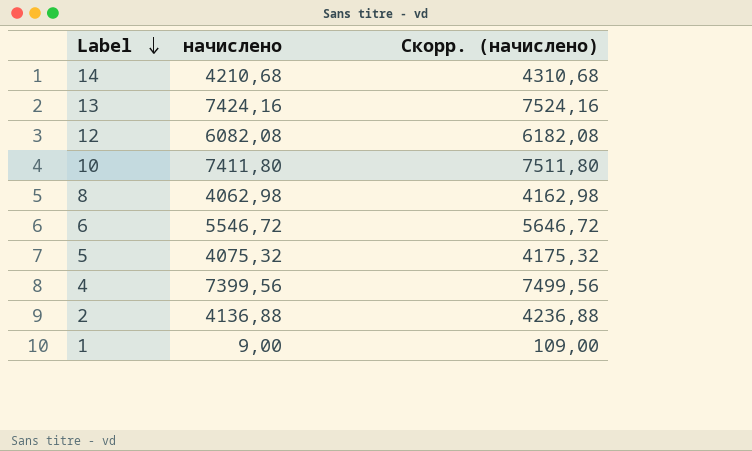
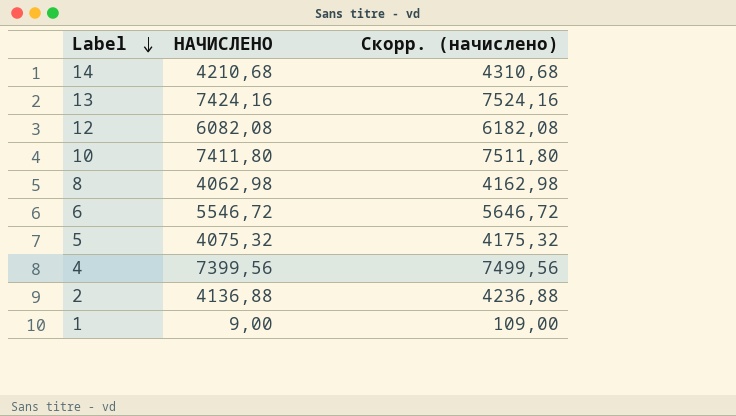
column name: начислено -> НАЧИСЛЕНО

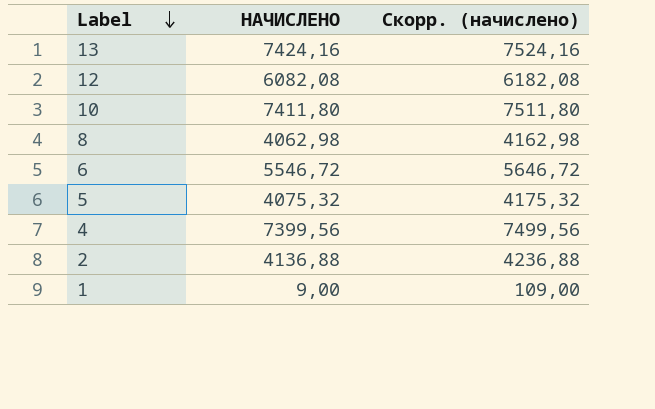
row 14: 4210,68 | 4310,68 -> none

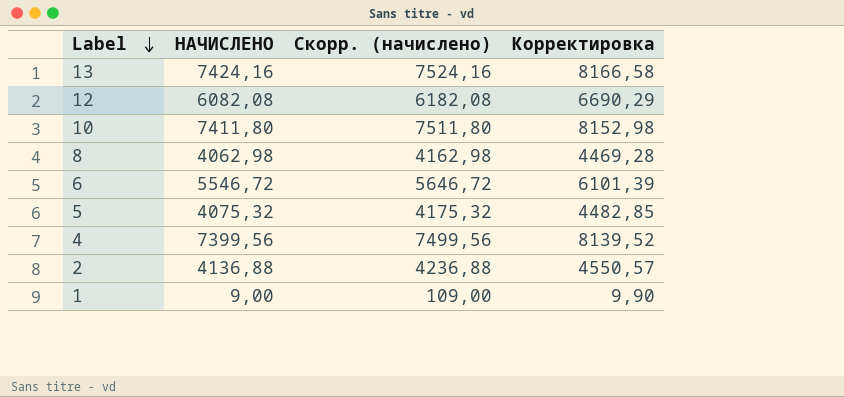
column Корректировка | formula: none -> [НАЧИСЛЕНО] * 1,1

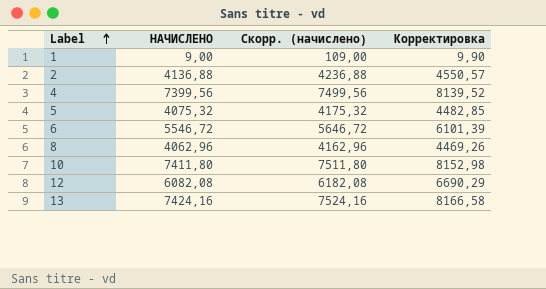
row order: Label descending -> Label ascending
8 | НАЧИСЛЕНО: 4062,98 -> 4062,96
8 | Скорр. (начислено): 4162,98 -> 4162,96
8 | Корректировка: 4469,28 -> 4469,26

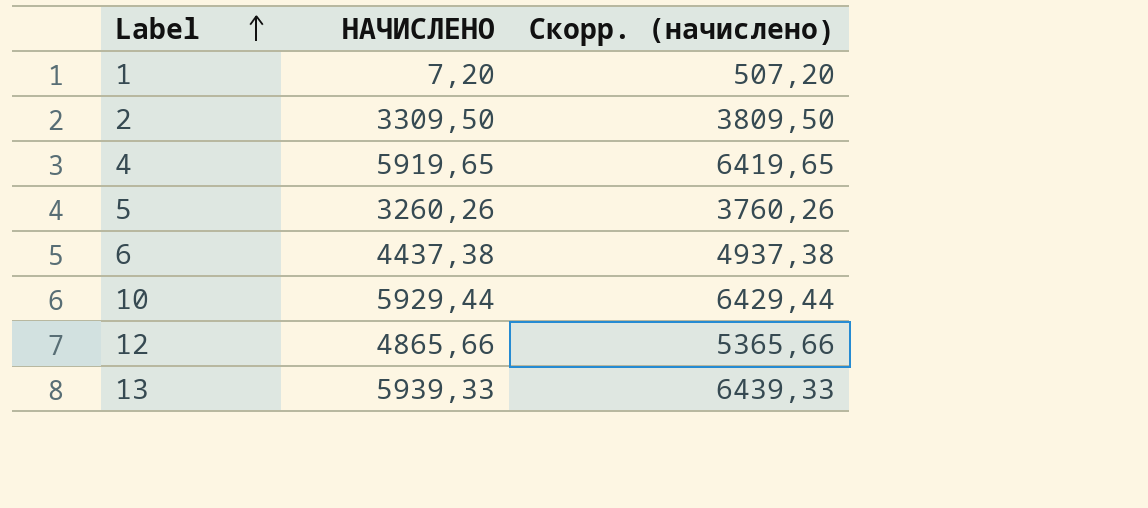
column Корректировка | formula: [НАЧИСЛЕНО] * 1,1 -> none
column Скорр. (начислено) | formula: [НАЧИСЛЕНО] + 100 -> [НАЧИСЛЕНО] + 500
row 8: 4062,96 | 4162,96 | 4469,26 -> none
1 | НАЧИСЛЕНО: 9,00 -> 7,20
2 | НАЧИСЛЕНО: 4136,88 -> 3309,50
4 | НАЧИСЛЕНО: 7399,56 -> 5919,65
5 | НАЧИСЛЕНО: 4075,32 -> 3260,26
6 | НАЧИСЛЕНО: 5546,72 -> 4437,38
10 | НАЧИСЛЕНО: 7411,80 -> 5929,44
12 | НАЧИСЛЕНО: 6082,08 -> 4865,66
13 | НАЧИСЛЕНО: 7424,16 -> 5939,33

